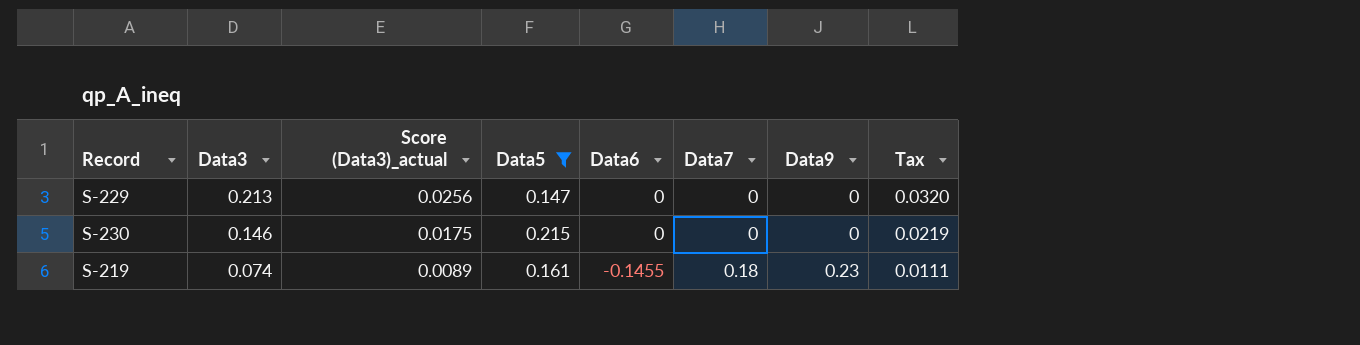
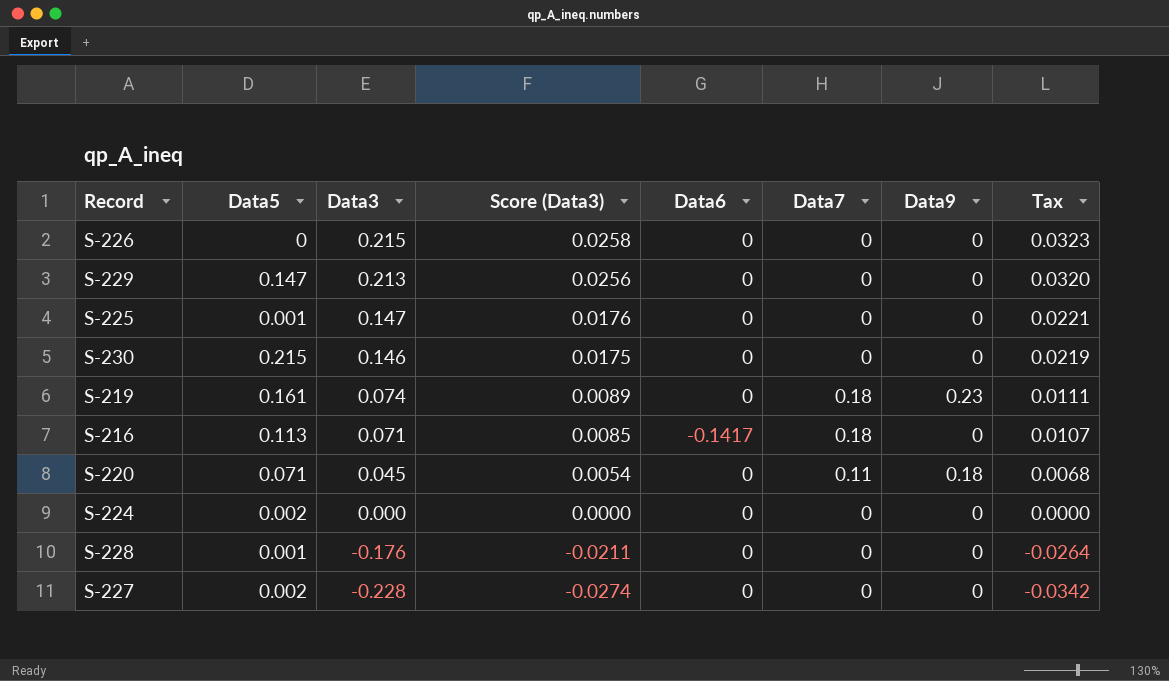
filter: Data5 >= 0.147 -> none
column Data5 | position: 4 -> 2
column name: Score (Data3)_actual -> Score (Data3)
S-219 | Data6: -0.1455 -> 0

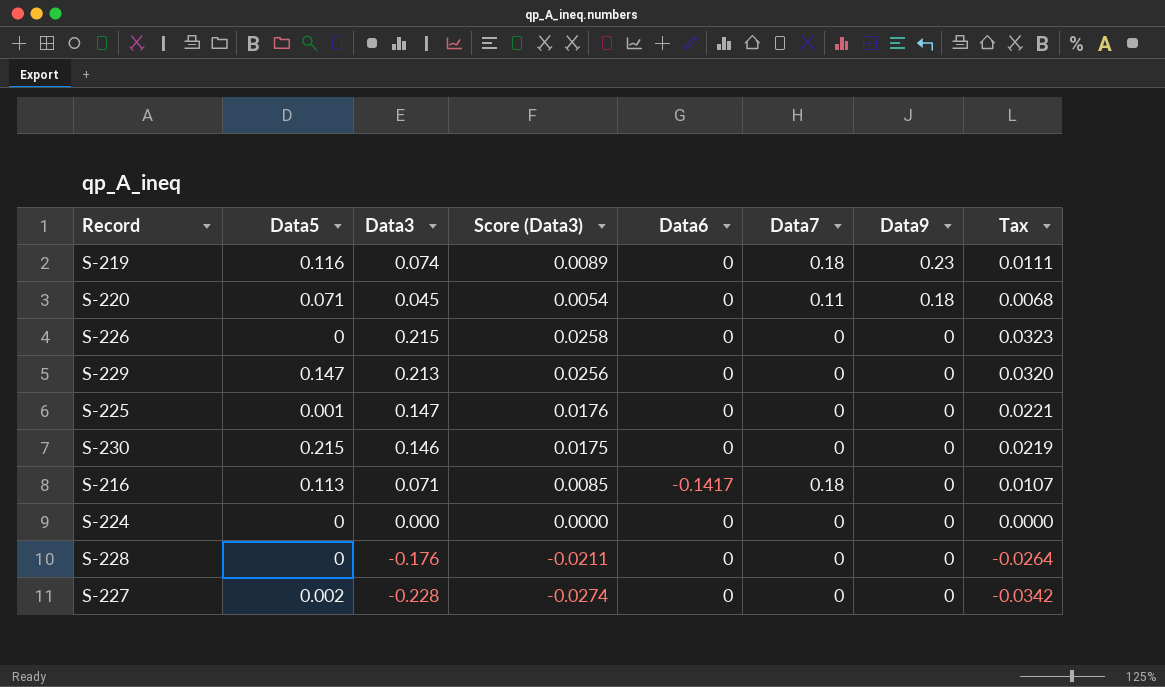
row order: Data3 descending -> Data9 descending
S-219 | Data5: 0.161 -> 0.116
S-224 | Data5: 0.002 -> 0
S-228 | Data5: 0.001 -> 0

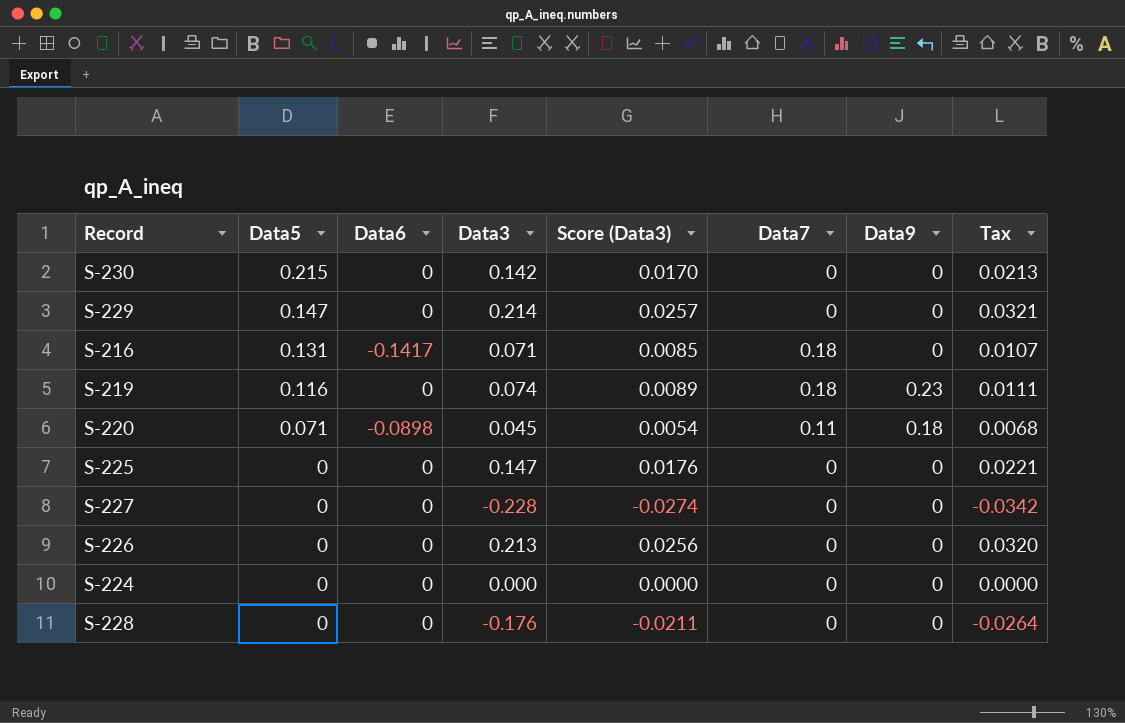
row order: Data9 descending -> Data5 descending
column Data6 | position: 5 -> 3
S-230 | Data3: 0.146 -> 0.142
S-230 | Score (Data3): 0.0175 -> 0.0170
S-230 | Tax: 0.0219 -> 0.0213
S-229 | Data3: 0.213 -> 0.214
S-229 | Score (Data3): 0.0256 -> 0.0257
S-229 | Tax: 0.0320 -> 0.0321
S-216 | Data5: 0.113 -> 0.131
S-220 | Data6: 0 -> -0.0898
S-225 | Data5: 0.001 -> 0
S-227 | Data5: 0.002 -> 0
S-226 | Data3: 0.215 -> 0.213
S-226 | Score (Data3): 0.0258 -> 0.0256
S-226 | Tax: 0.0323 -> 0.0320

